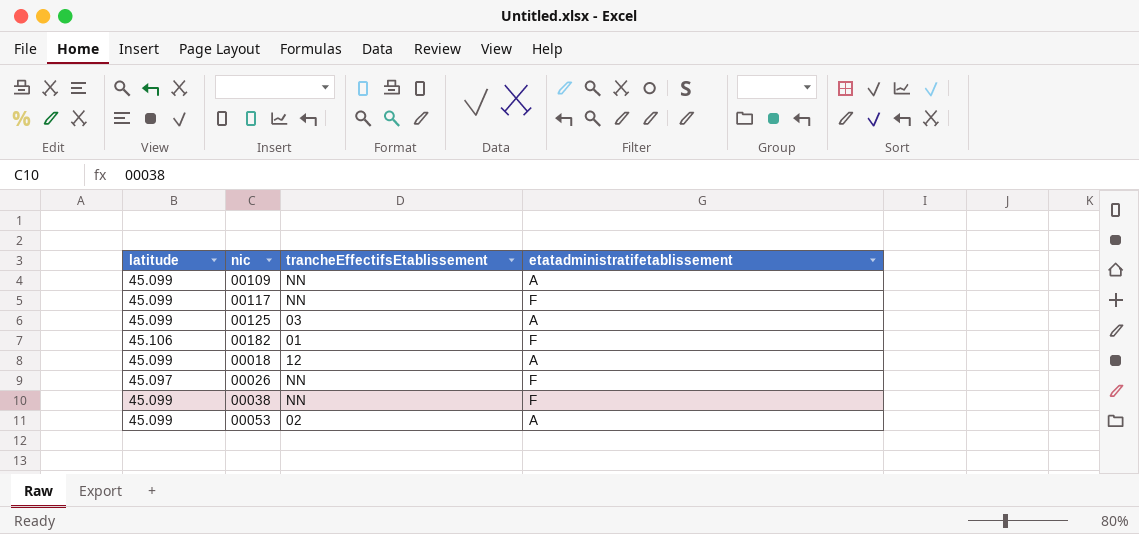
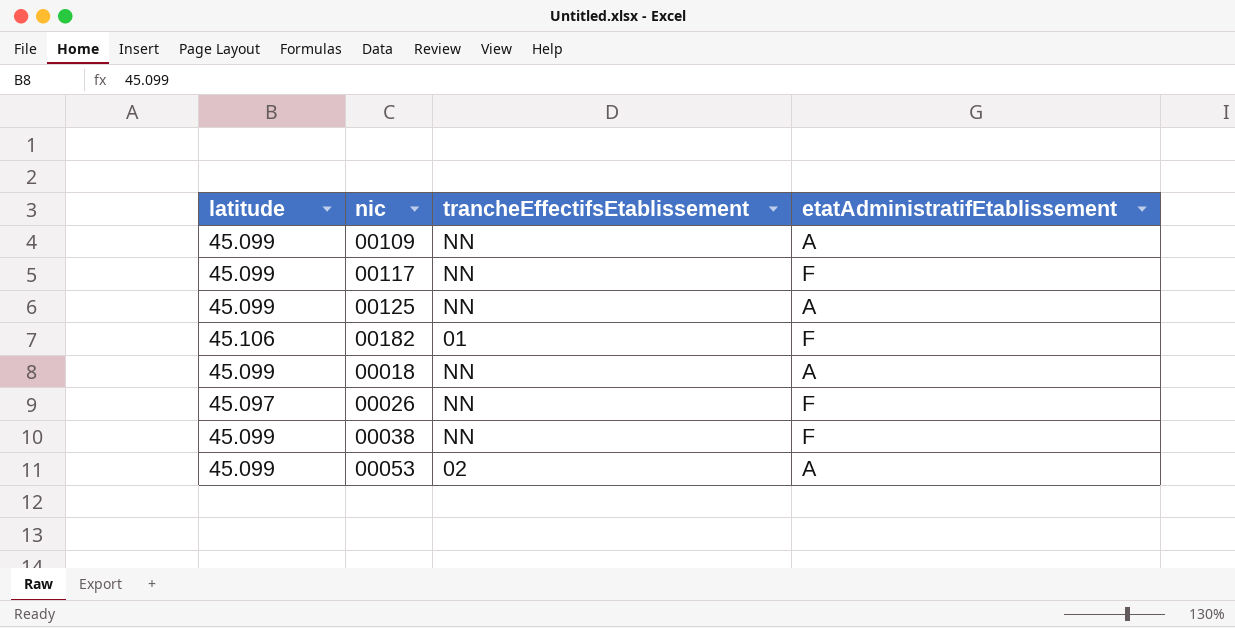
column name: etatadministratifetablissement -> etatAdministratifEtablissement
00125 | trancheEffectifsEtablissement: 03 -> NN
00018 | trancheEffectifsEtablissement: 12 -> NN

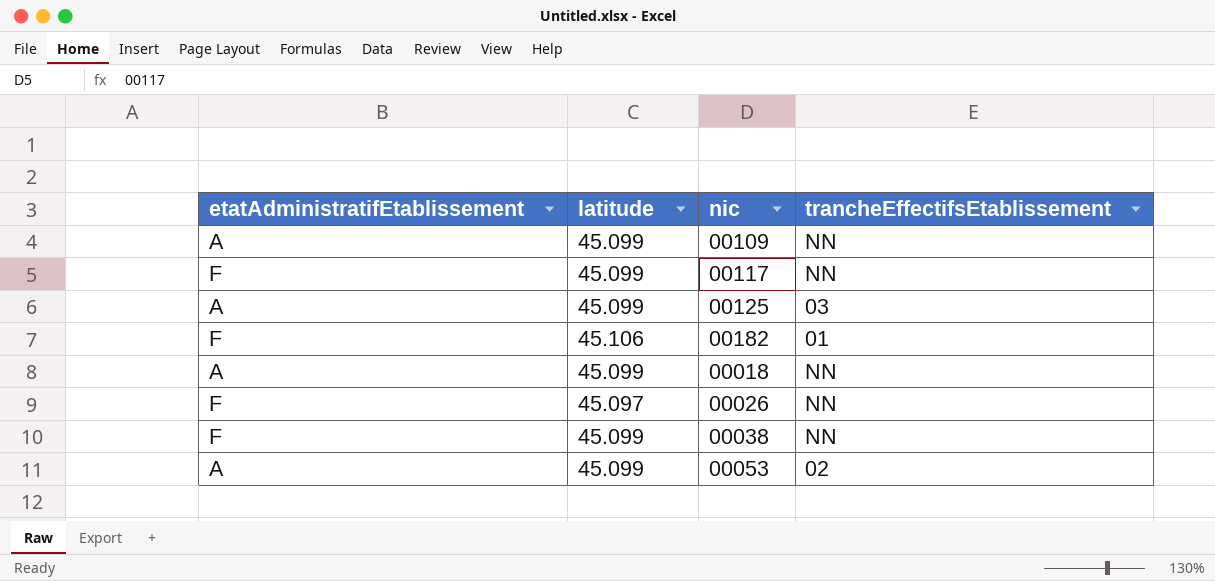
column etatAdministratifEtablissement | position: 4 -> 1
00125 | trancheEffectifsEtablissement: NN -> 03

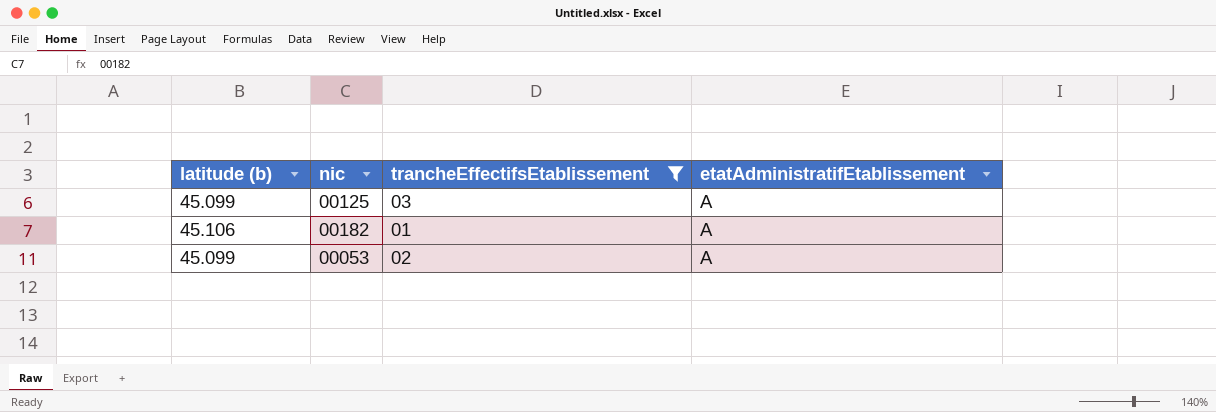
filter: none -> trancheEffectifsEtablissement != NN
column name: latitude -> latitude (b)
column etatAdministratifEtablissement | position: 1 -> 4
00182 | etatAdministratifEtablissement: F -> A

